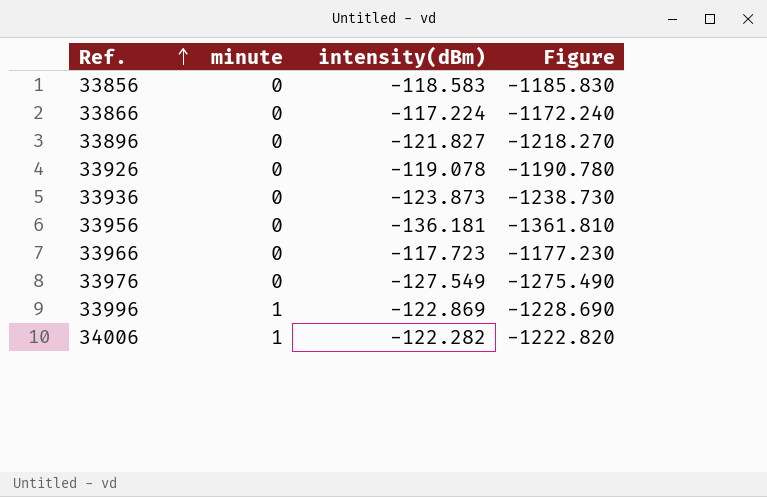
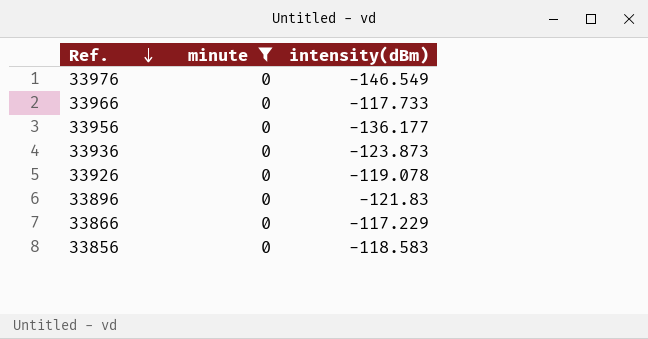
filter: none -> minute = 0
row order: Ref. ascending -> Ref. descending
column Figure | formula: [intensity(dBm)] * 10 -> none
33976 | intensity(dBm): -127.549 -> -146.549
33966 | intensity(dBm): -117.723 -> -117.733
33956 | intensity(dBm): -136.181 -> -136.177
33896 | intensity(dBm): -121.827 -> -121.83
33866 | intensity(dBm): -117.224 -> -117.229

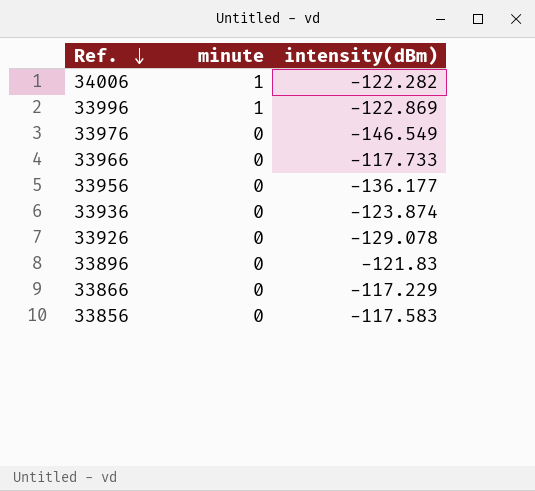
filter: minute = 0 -> none
33936 | intensity(dBm): -123.873 -> -123.874
33926 | intensity(dBm): -119.078 -> -129.078
33856 | intensity(dBm): -118.583 -> -117.583

